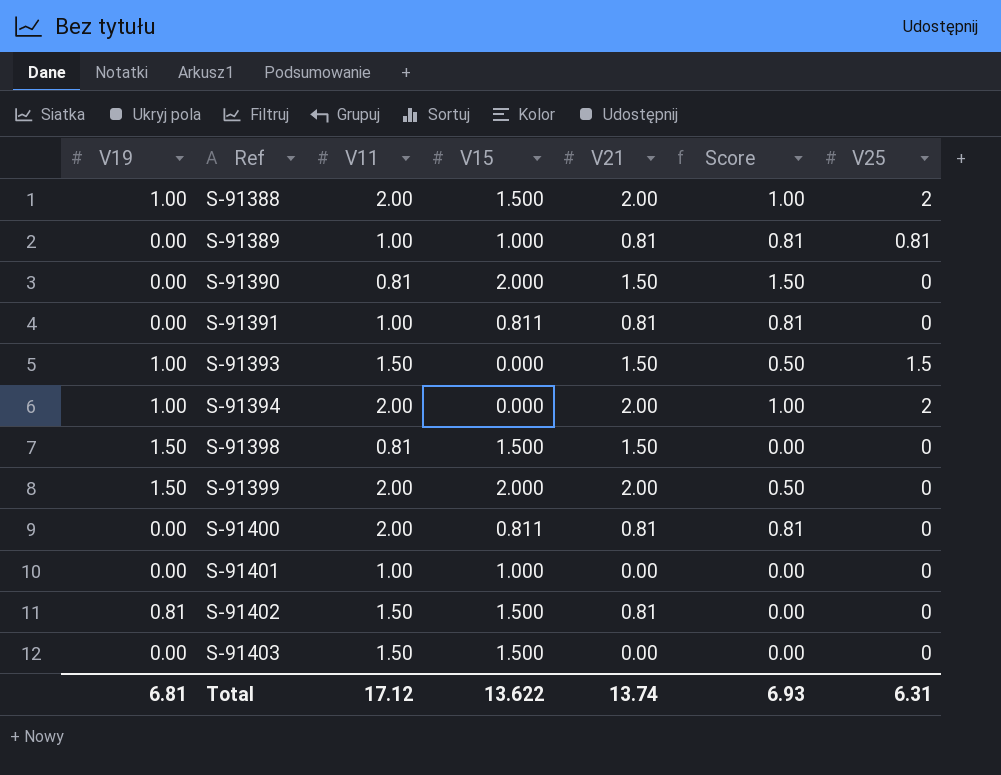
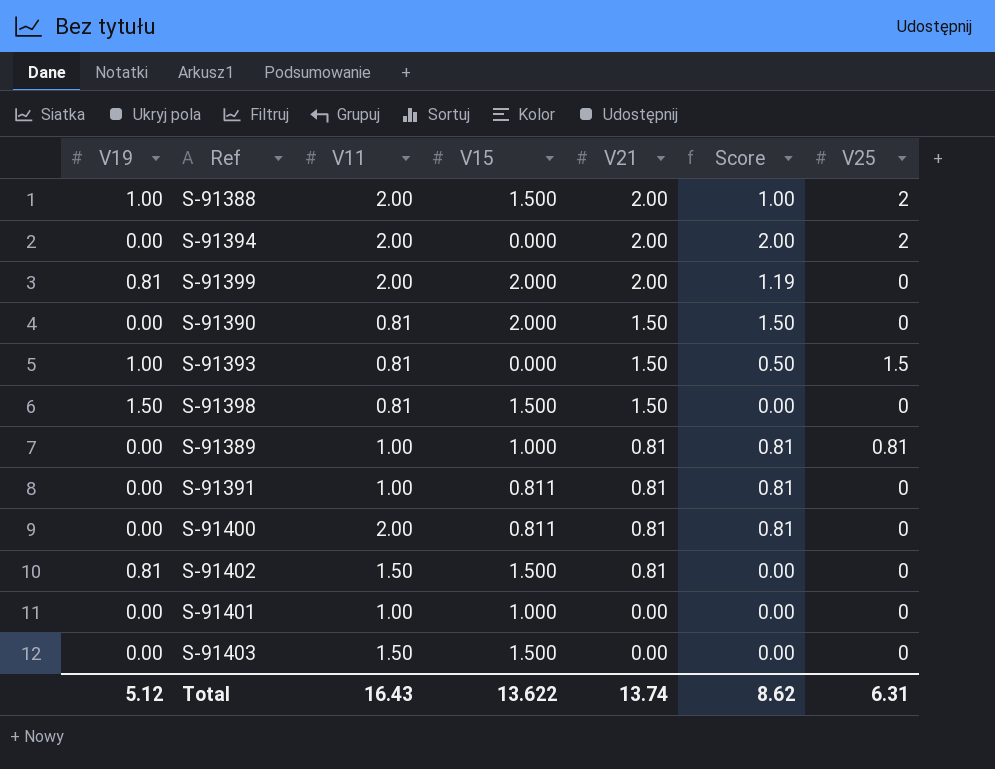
row order: Ref ascending -> V21 descending
S-91394 | V19: 1.00 -> 0.00
S-91394 | Score: 1.00 -> 2.00
S-91399 | V19: 1.50 -> 0.81
S-91399 | Score: 0.50 -> 1.19
S-91393 | V11: 1.50 -> 0.81
Total | V19: 6.81 -> 5.12
Total | V11: 17.12 -> 16.43
Total | Score: 6.93 -> 8.62

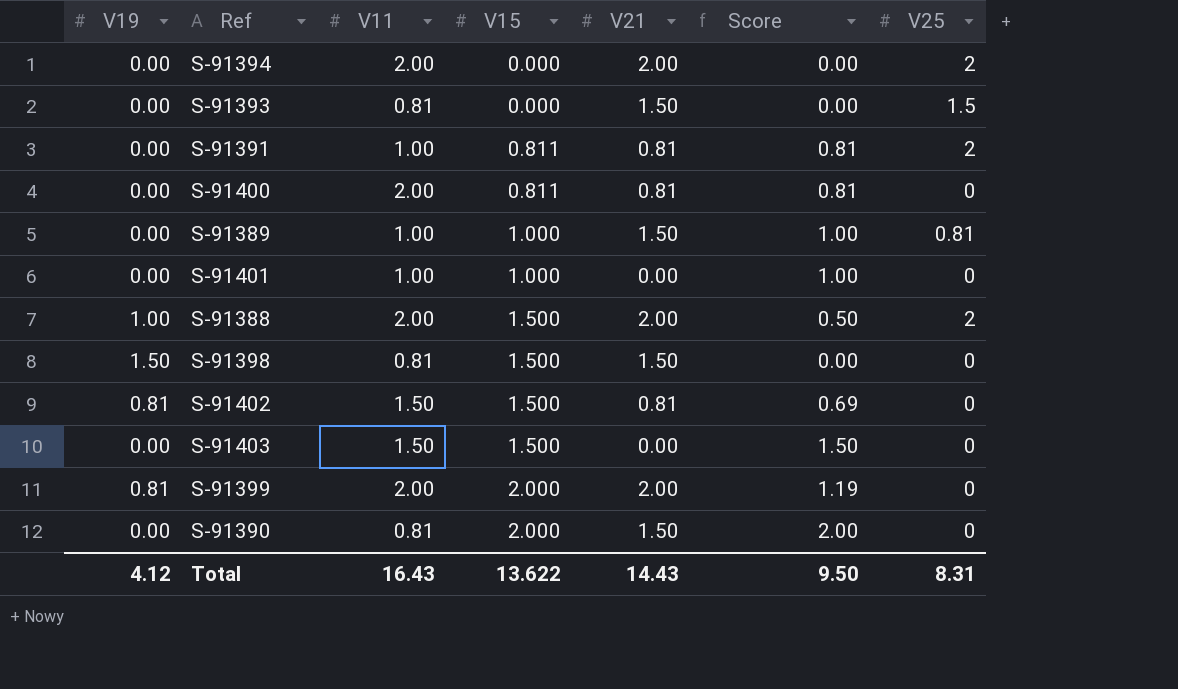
row order: V21 descending -> V15 ascending
column Score | formula: [V21] - [V19] -> [V15] - [V19]
S-91393 | V19: 1.00 -> 0.00
S-91391 | V25: 0 -> 2
S-91389 | V21: 0.81 -> 1.50
Total | V19: 5.12 -> 4.12
Total | V21: 13.74 -> 14.43
Total | Score: 8.62 -> 9.50
Total | V25: 6.31 -> 8.31

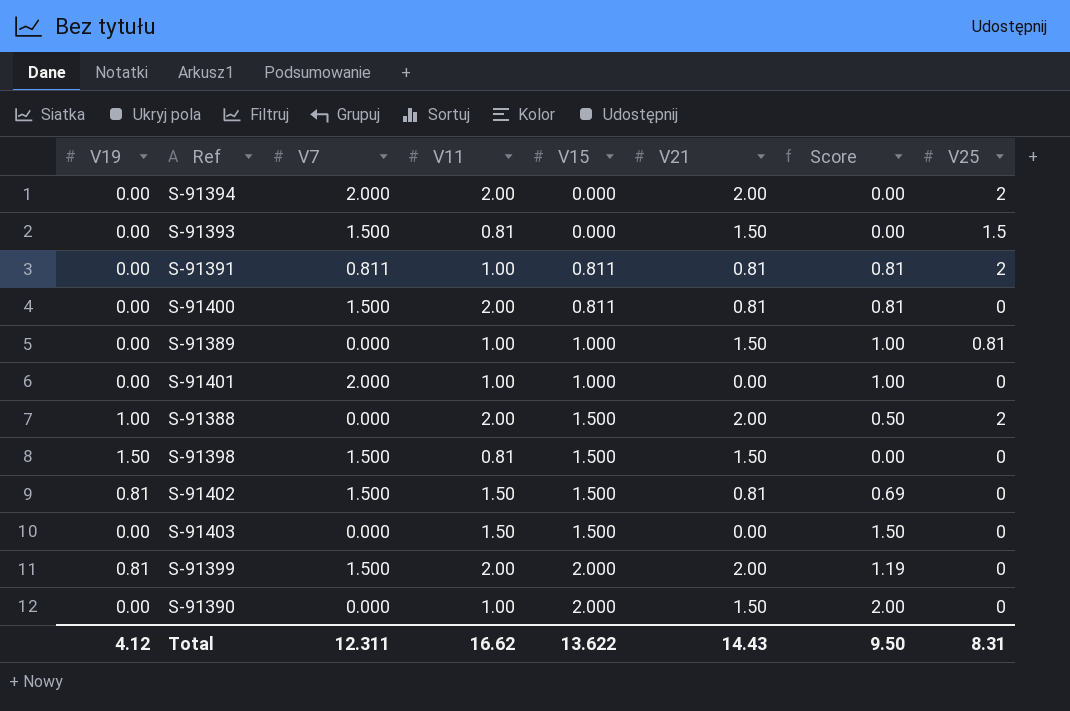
column V7 | position: none -> 3
S-91390 | V11: 0.81 -> 1.00
Total | V11: 16.43 -> 16.62

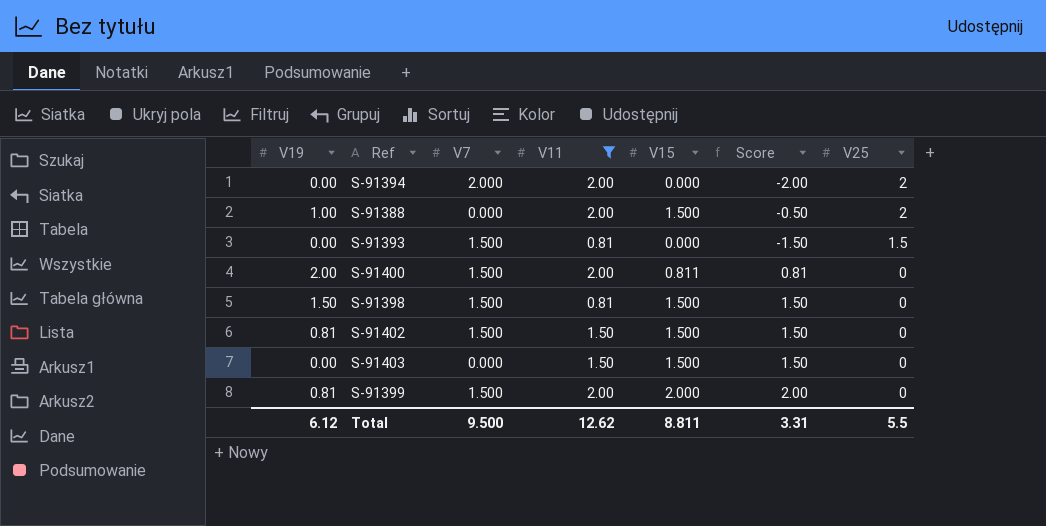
filter: none -> V11 != 1.00
row order: V15 ascending -> V25 descending
column V21 | position: 6 -> none
column Score | formula: [V15] - [V19] -> [V15] - [V25]
S-91400 | V19: 0.00 -> 2.00
Total | V19: 4.12 -> 6.12
Total | V7: 12.311 -> 9.500
Total | V11: 16.62 -> 12.62
Total | V15: 13.622 -> 8.811
Total | Score: 9.50 -> 3.31
Total | V25: 8.31 -> 5.5

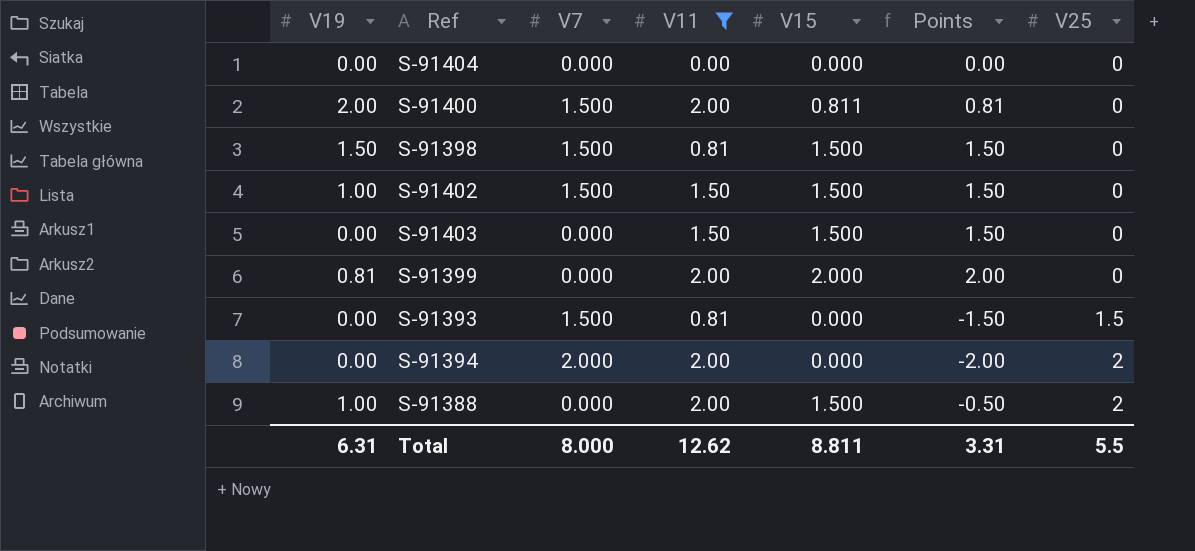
row order: V25 descending -> V25 ascending
column name: Score -> Points
row S-91404: none -> 0.00 | 0.000 | 0.00 | 0.000 | 0.00 | 0
S-91402 | V19: 0.81 -> 1.00
S-91399 | V7: 1.500 -> 0.000
Total | V19: 6.12 -> 6.31
Total | V7: 9.500 -> 8.000

